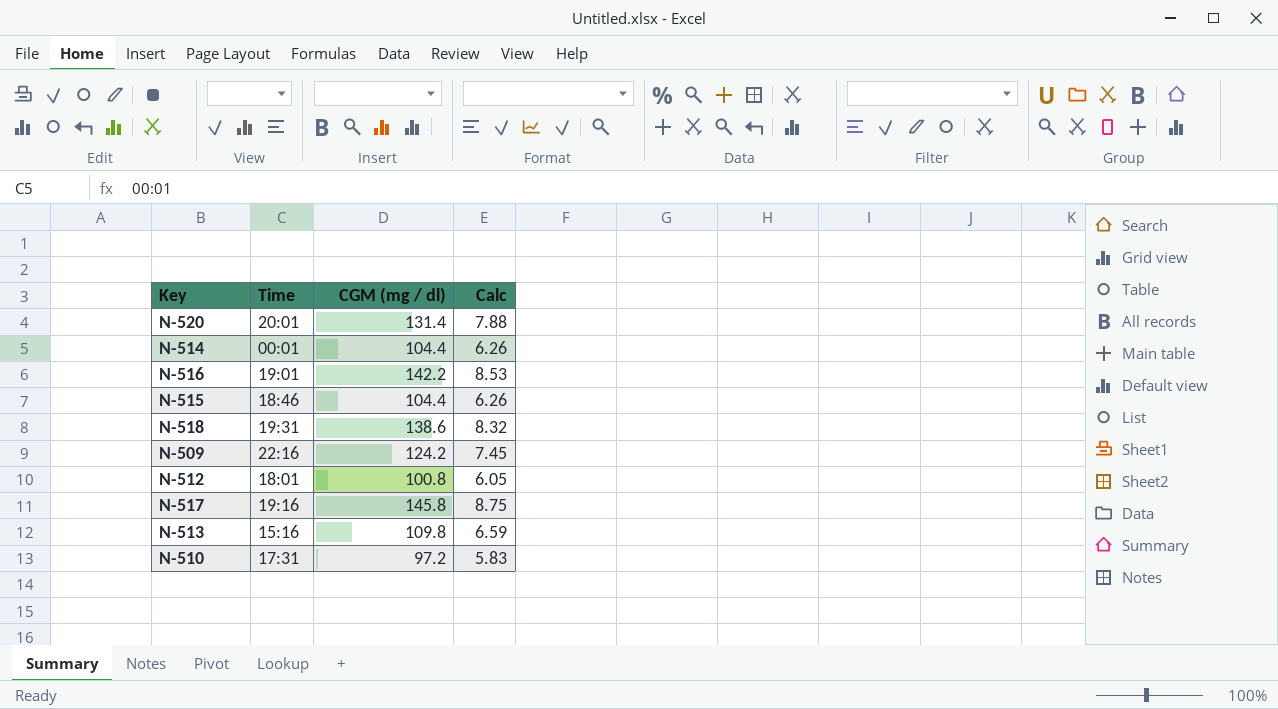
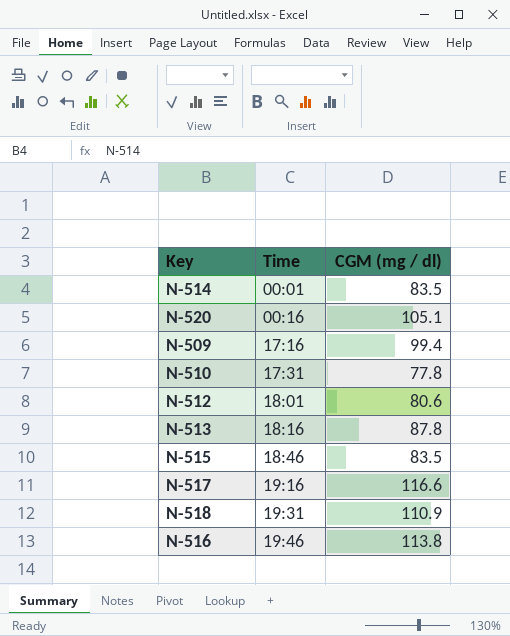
row order: none -> Time ascending
column Calc | formula: [CGM (mg / dl)] * 0.06 -> none
N-514 | CGM (mg / dl): 104.4 -> 83.5
N-520 | Time: 20:01 -> 00:16
N-520 | CGM (mg / dl): 131.4 -> 105.1
N-509 | Time: 22:16 -> 17:16
N-509 | CGM (mg / dl): 124.2 -> 99.4
N-510 | CGM (mg / dl): 97.2 -> 77.8
N-512 | CGM (mg / dl): 100.8 -> 80.6
N-513 | Time: 15:16 -> 18:16
N-513 | CGM (mg / dl): 109.8 -> 87.8
N-515 | CGM (mg / dl): 104.4 -> 83.5
N-517 | CGM (mg / dl): 145.8 -> 116.6
N-518 | CGM (mg / dl): 138.6 -> 110.9
N-516 | Time: 19:01 -> 19:46
N-516 | CGM (mg / dl): 142.2 -> 113.8

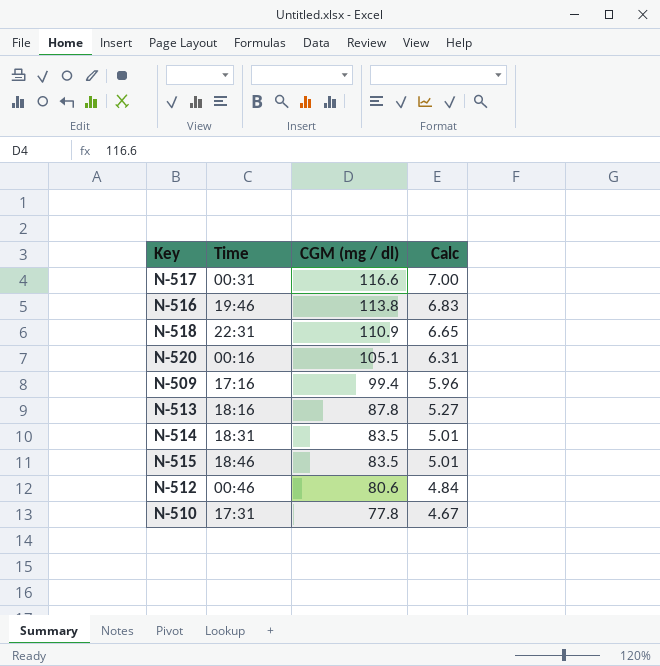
row order: Time ascending -> CGM (mg / dl) descending
column Calc | formula: none -> [CGM (mg / dl)] * 0.06
N-517 | Time: 19:16 -> 00:31
N-518 | Time: 19:31 -> 22:31
N-514 | Time: 00:01 -> 18:31
N-512 | Time: 18:01 -> 00:46

